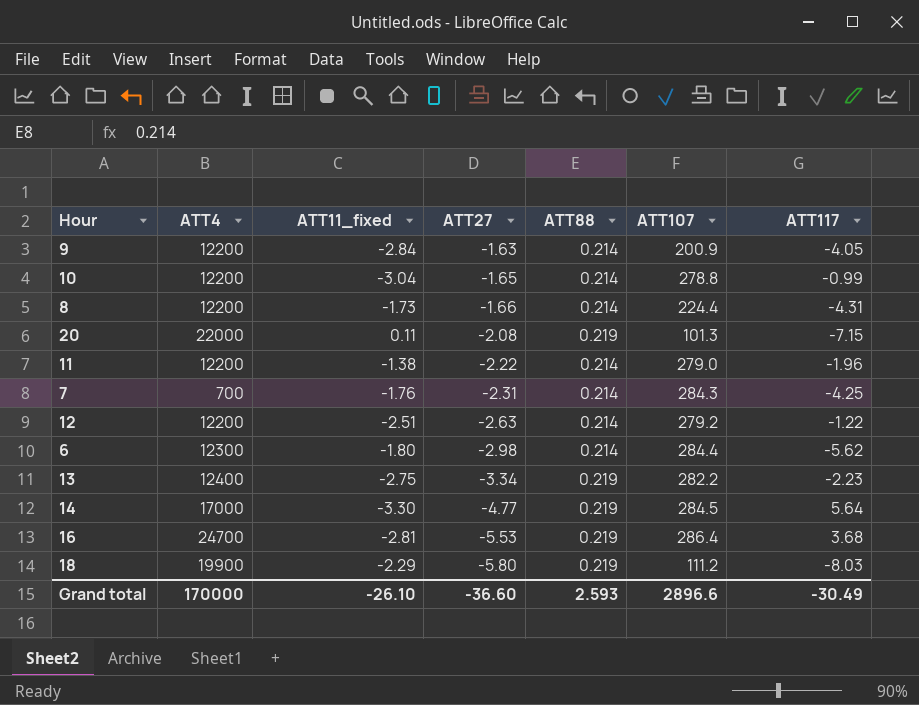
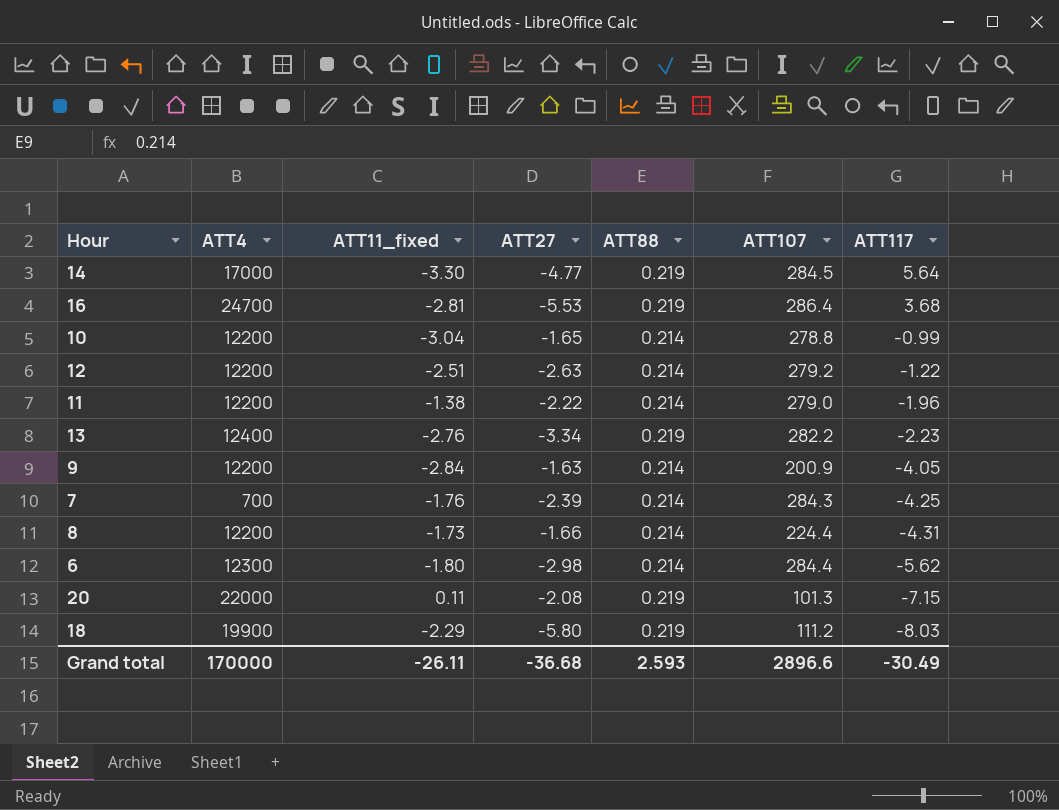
row order: ATT27 descending -> ATT117 descending
13 | ATT11_fixed: -2.75 -> -2.76
7 | ATT27: -2.31 -> -2.39
Grand total | ATT11_fixed: -26.10 -> -26.11
Grand total | ATT27: -36.60 -> -36.68

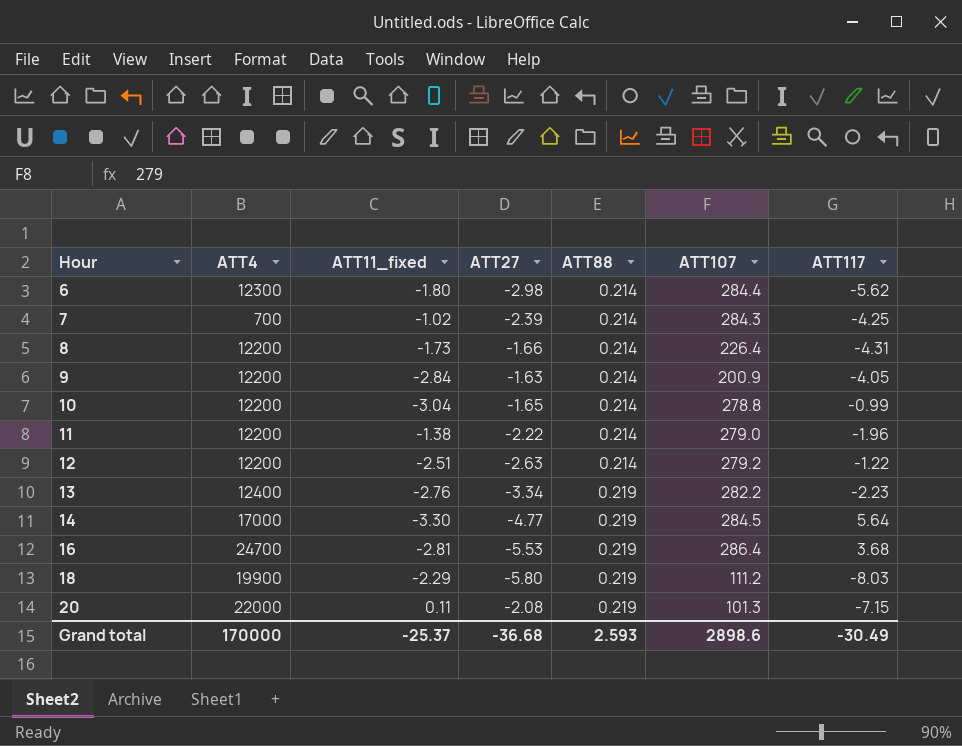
row order: ATT117 descending -> Hour ascending
7 | ATT11_fixed: -1.76 -> -1.02
8 | ATT107: 224.4 -> 226.4
Grand total | ATT11_fixed: -26.11 -> -25.37
Grand total | ATT107: 2896.6 -> 2898.6

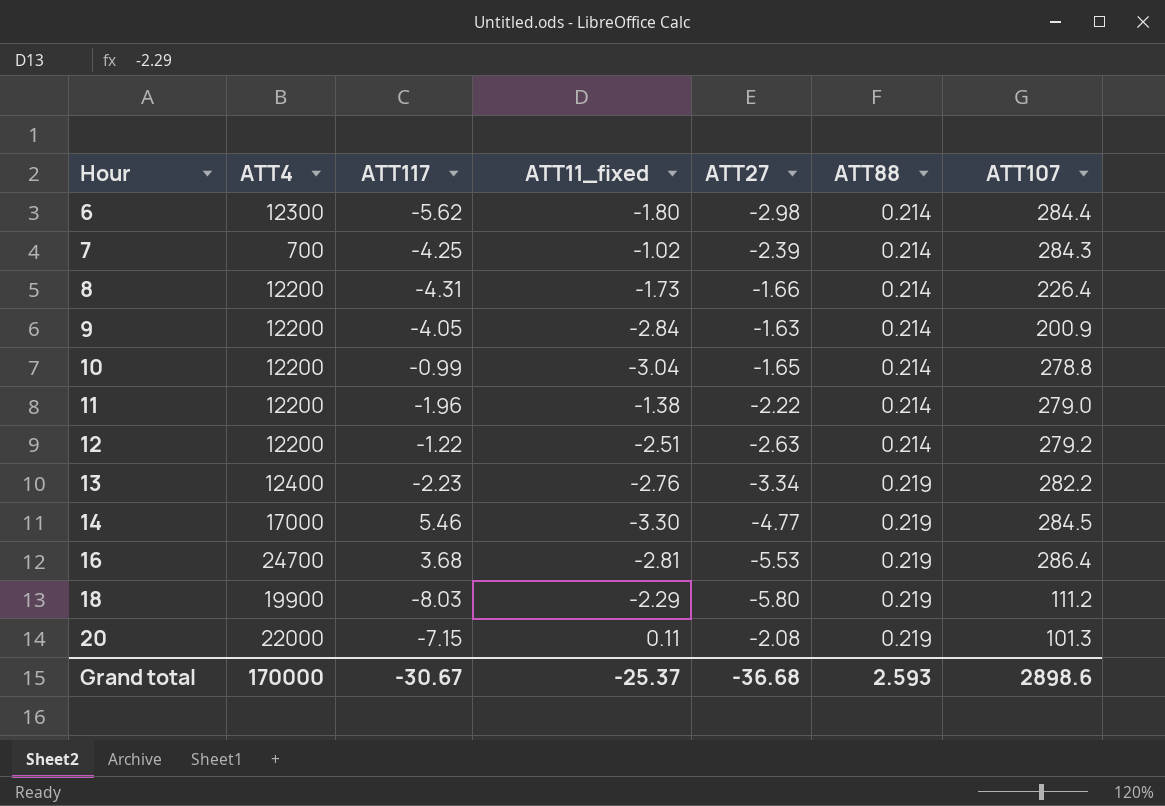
column ATT117 | position: 7 -> 3
14 | ATT117: 5.64 -> 5.46
Grand total | ATT117: -30.49 -> -30.67

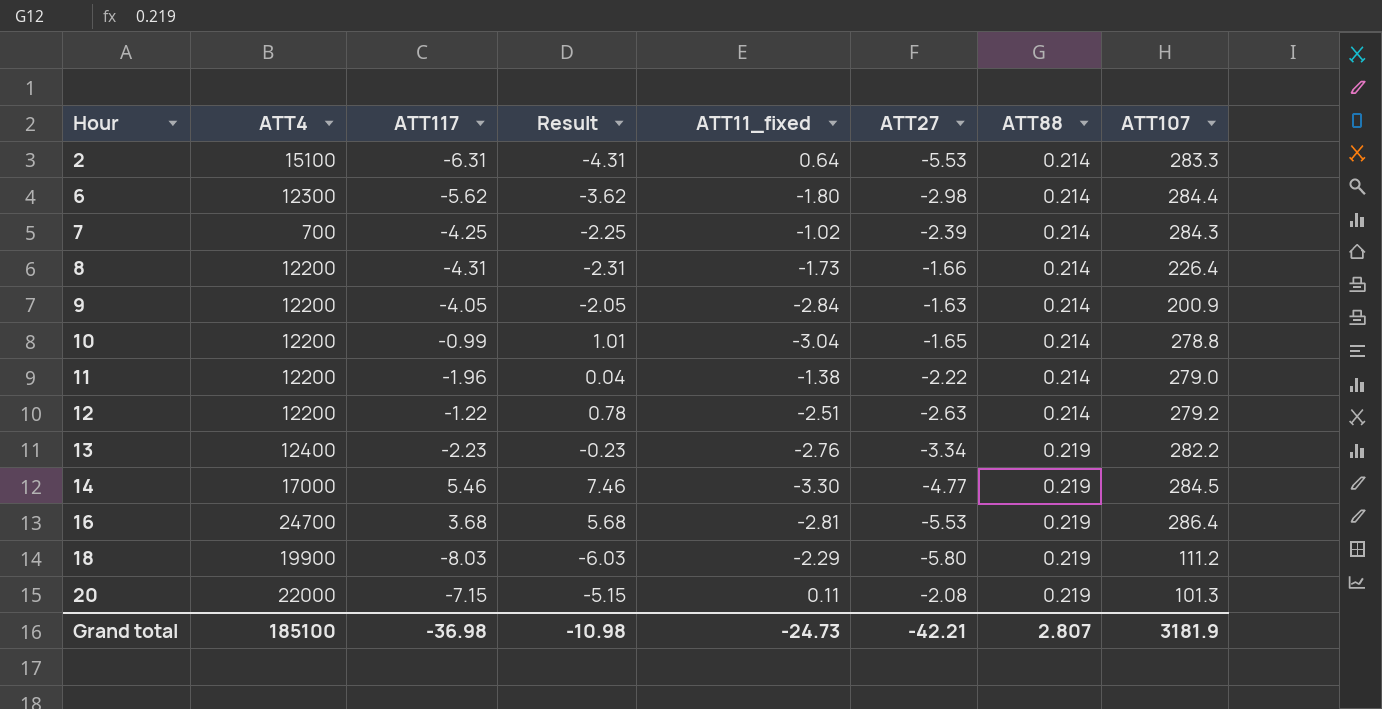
column Result | formula: none -> [ATT117] + 2
row 2: none -> 15100 | -6.31 | -4.31 | 0.64 | -5.53 | 0.214 | 283.3
Grand total | ATT4: 170000 -> 185100
Grand total | ATT117: -30.67 -> -36.98
Grand total | ATT11_fixed: -25.37 -> -24.73
Grand total | ATT27: -36.68 -> -42.21
Grand total | ATT88: 2.593 -> 2.807
Grand total | ATT107: 2898.6 -> 3181.9

